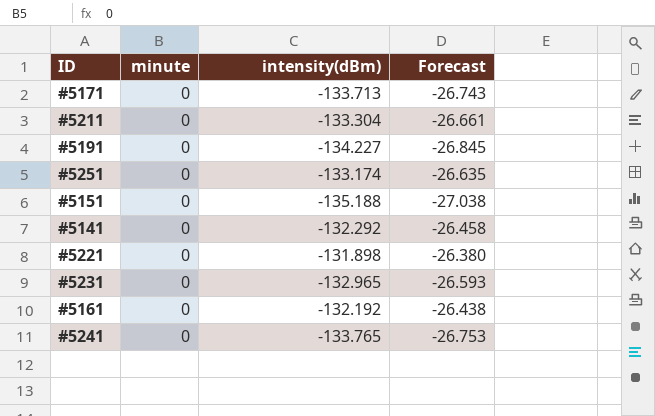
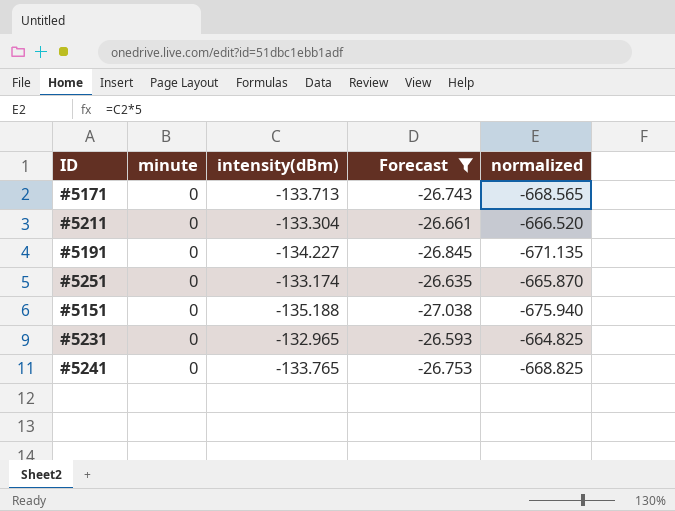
filter: none -> Forecast <= -26.593
column normalized | formula: none -> [intensity(dBm)] * 5

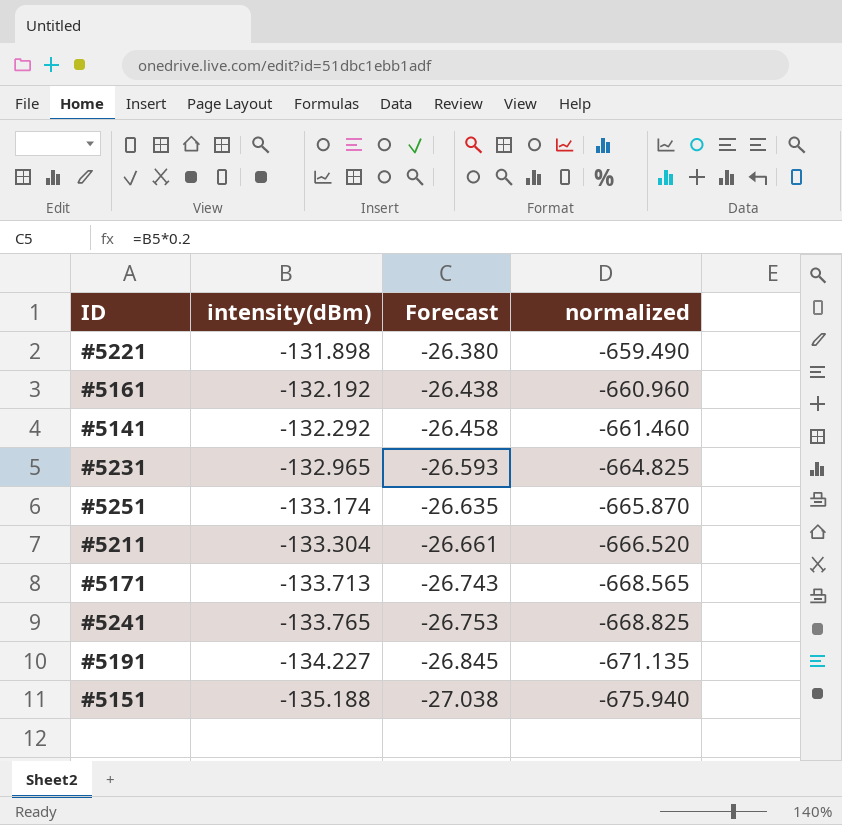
filter: Forecast <= -26.593 -> none
row order: none -> intensity(dBm) descending
column minute | position: 2 -> none

